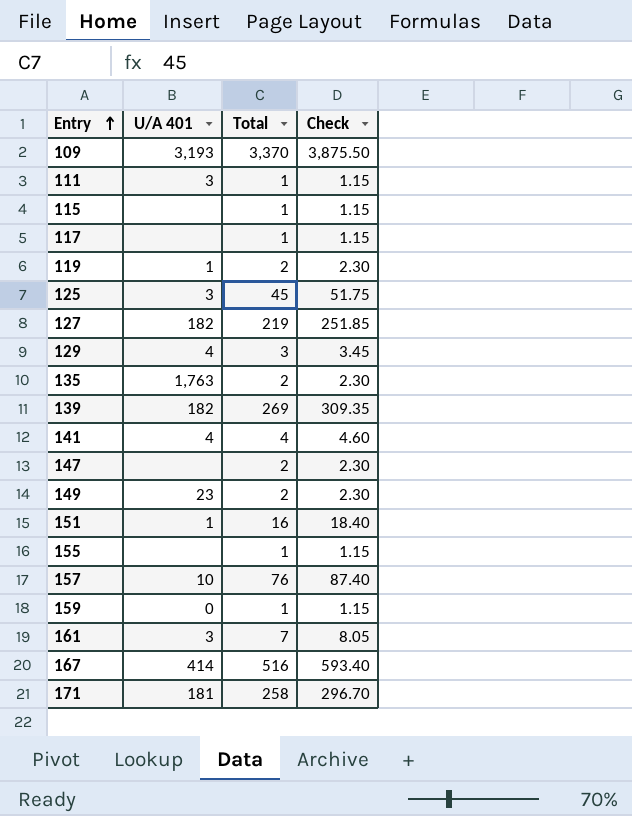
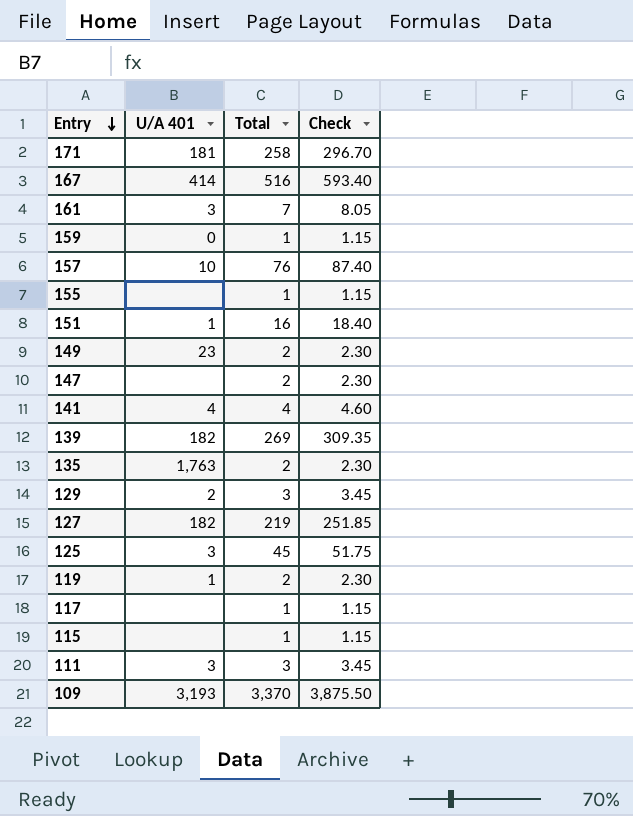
row order: Entry ascending -> Entry descending
129 | U/A 401: 4 -> 2
111 | Total: 1 -> 3
111 | Check: 1.15 -> 3.45

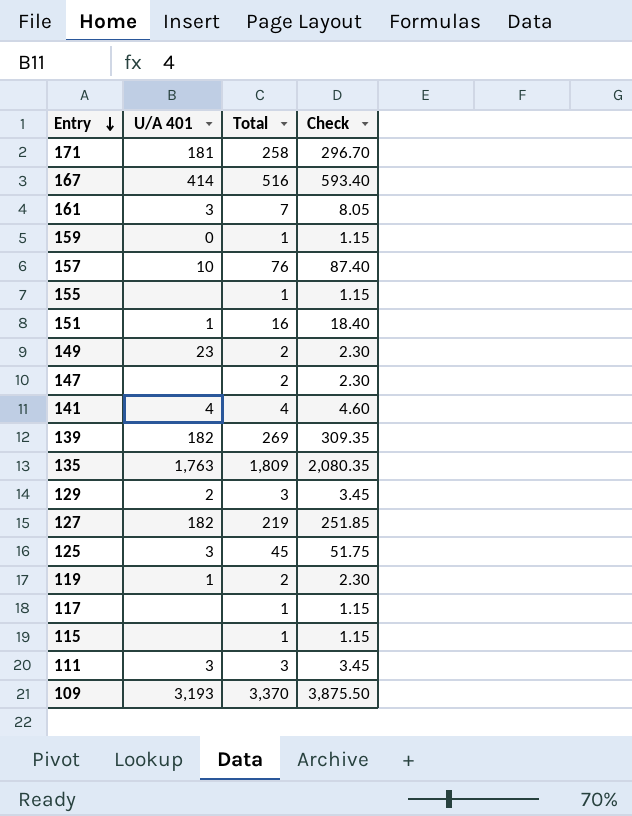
135 | Total: 2 -> 1,809
135 | Check: 2.30 -> 2,080.35

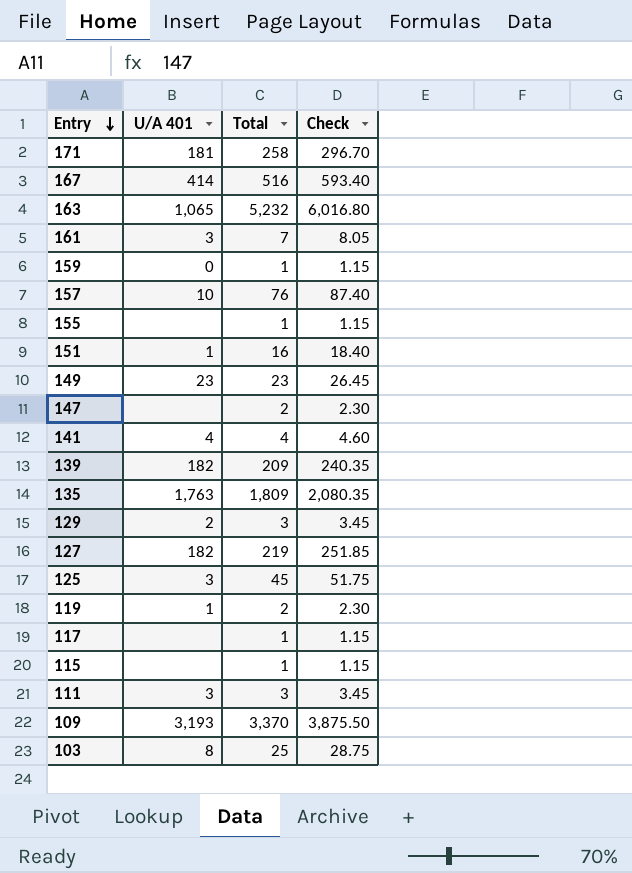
row 163: none -> 1,065 | 5,232 | 6,016.80
149 | Total: 2 -> 23
149 | Check: 2.30 -> 26.45
139 | Total: 269 -> 209
139 | Check: 309.35 -> 240.35
row 103: none -> 8 | 25 | 28.75

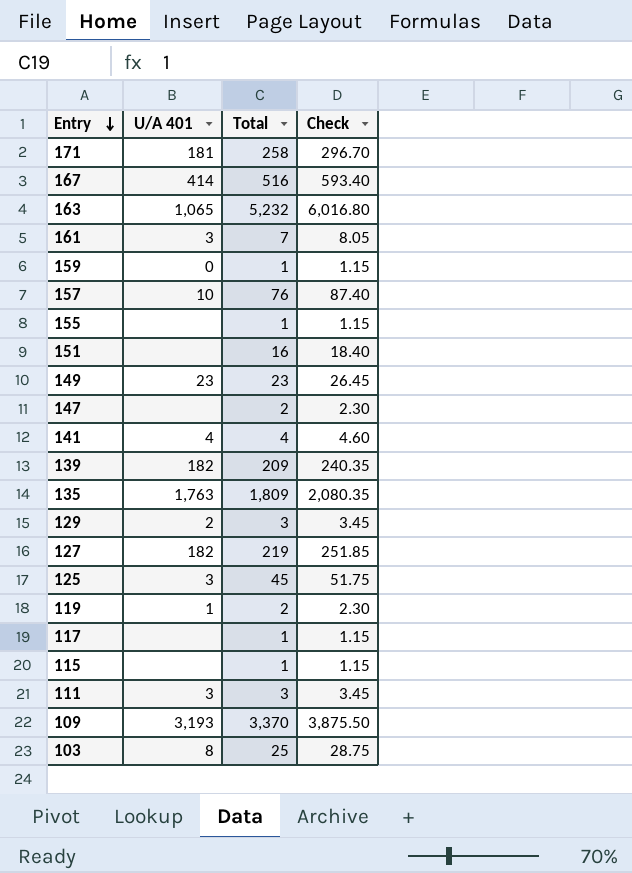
151 | U/A 401: 1 -> none

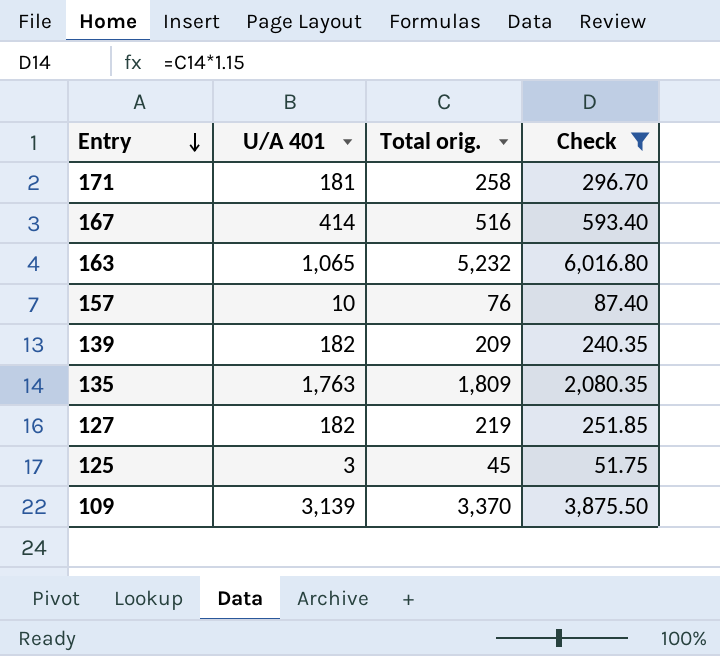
filter: none -> Check >= 51.75
column name: Total -> Total orig.
109 | U/A 401: 3,193 -> 3,139

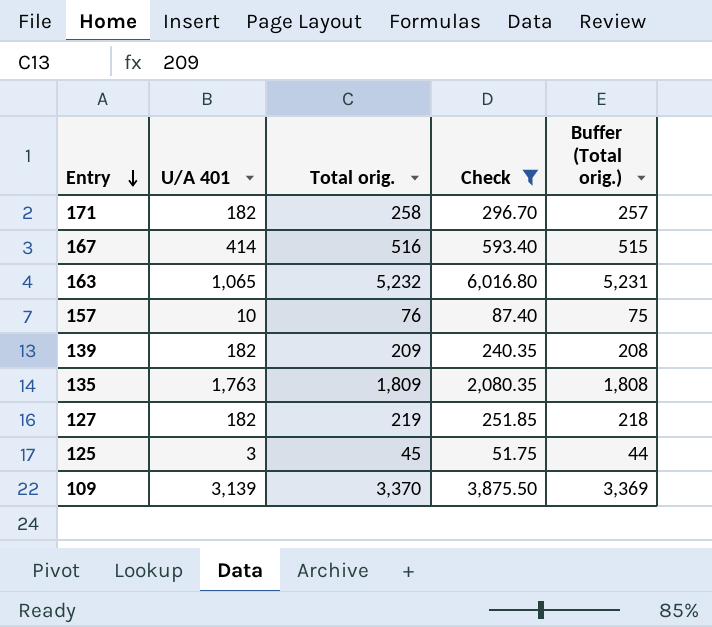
column Buffer (Total orig.) | formula: none -> [Total orig.] - 1
171 | U/A 401: 181 -> 182

